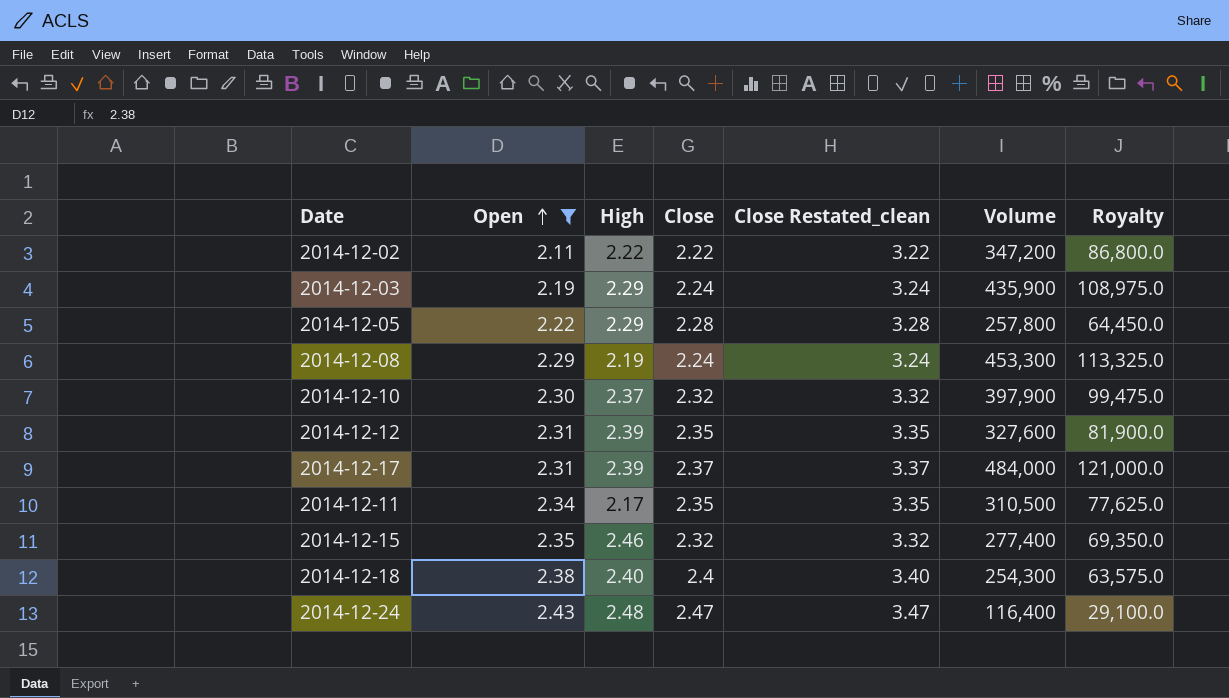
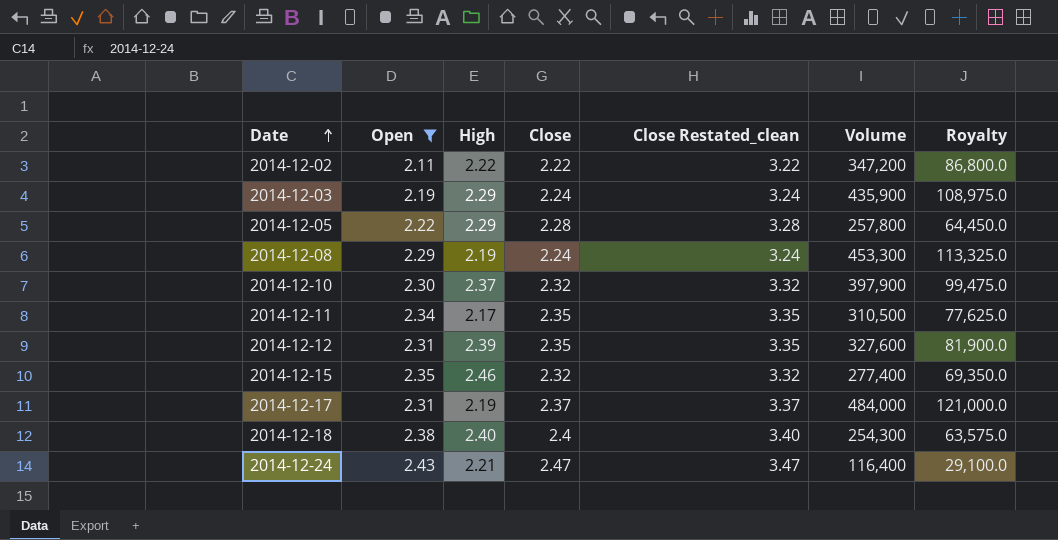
row order: Open ascending -> Date ascending
2014-12-17 | High: 2.39 -> 2.19
2014-12-24 | High: 2.48 -> 2.21

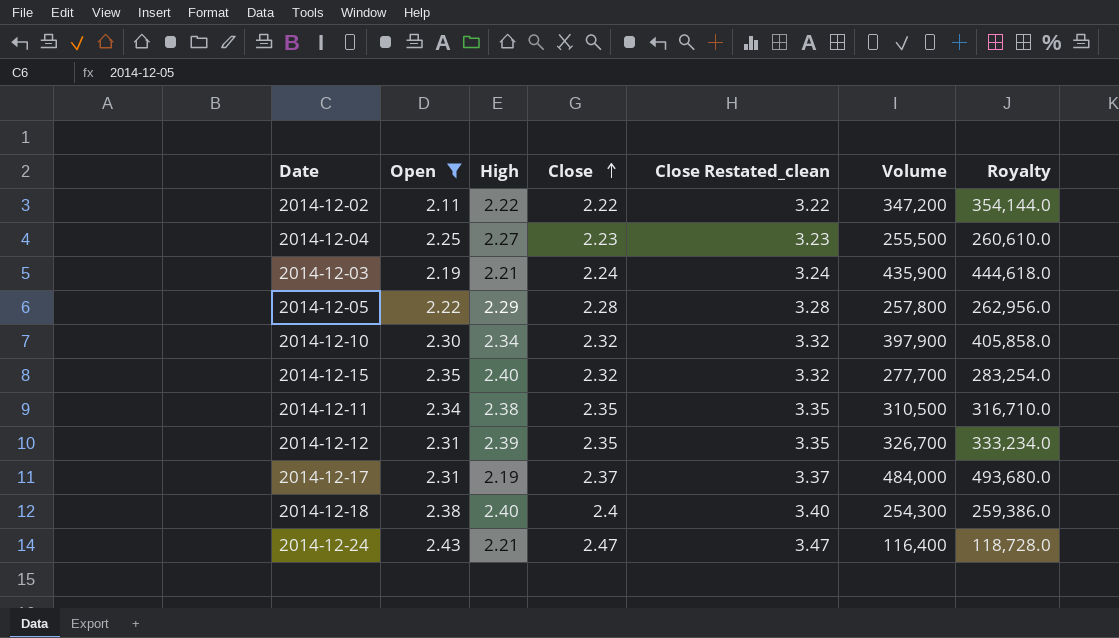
row order: Date ascending -> Close ascending
column Royalty | formula: [Volume] * 0.25 -> [Volume] * 1.02
row 2014-12-08: 2.29 | 2.19 | 2.24 | 3.24 | 453,300 | 113,325.0 -> none
row 2014-12-04: none -> 2.25 | 2.27 | 2.23 | 3.23 | 255,500 | 260,610.0
2014-12-03 | High: 2.29 -> 2.21
2014-12-10 | High: 2.37 -> 2.34
2014-12-15 | High: 2.46 -> 2.40
2014-12-15 | Volume: 277,400 -> 277,700
2014-12-11 | High: 2.17 -> 2.38
2014-12-12 | Volume: 327,600 -> 326,700

